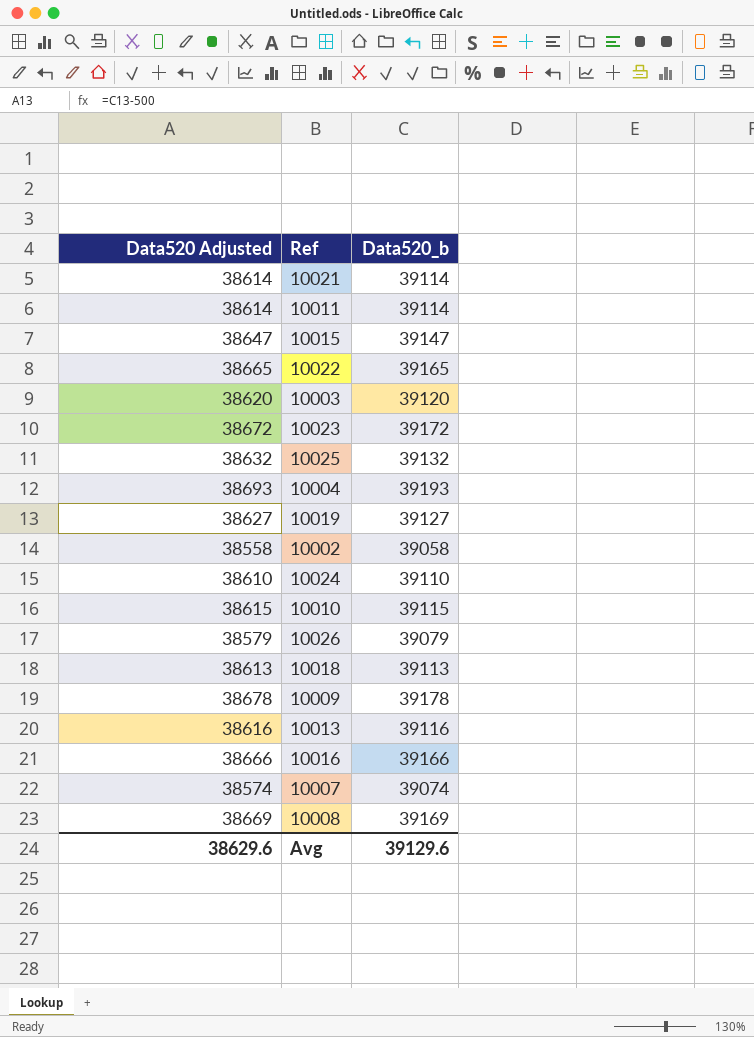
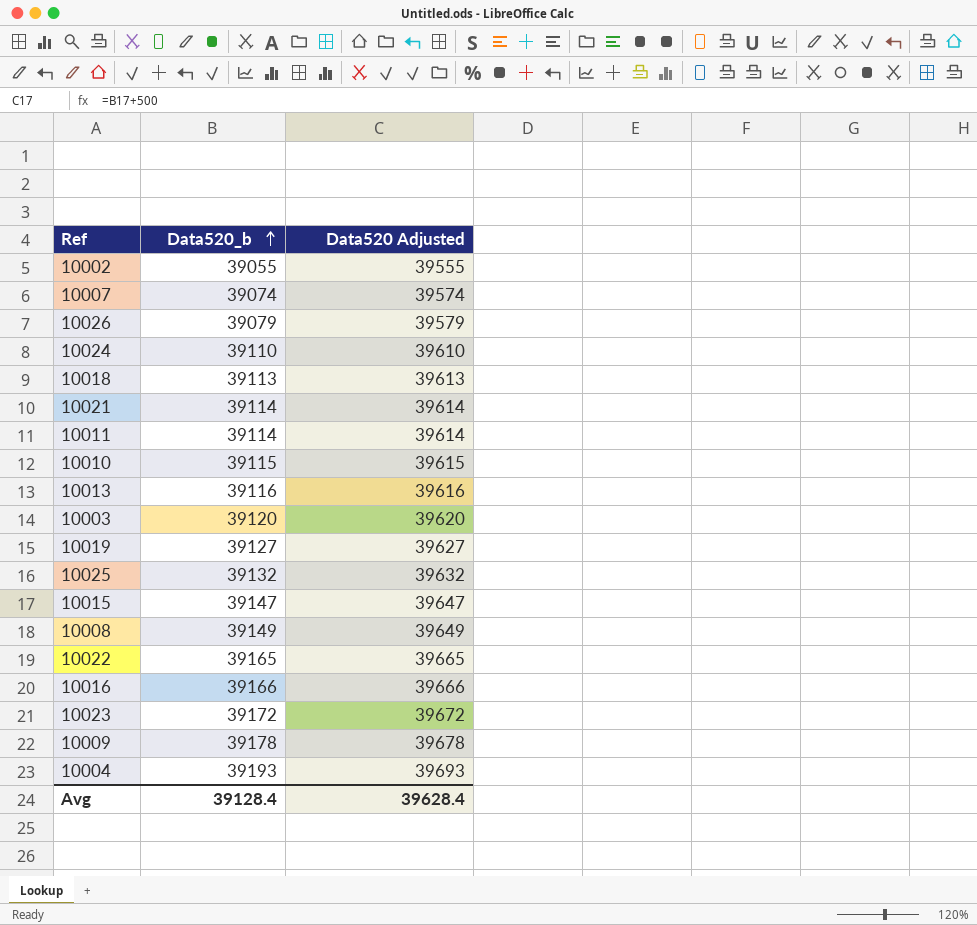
row order: none -> Data520_b ascending
column Data520 Adjusted | formula: [Data520_b] - 500 -> [Data520_b] + 500
column Data520 Adjusted | position: 1 -> 3
10002 | Data520_b: 39058 -> 39055
10008 | Data520_b: 39169 -> 39149
Avg | Data520_b: 39129.6 -> 39128.4
Avg | Data520 Adjusted: 38629.6 -> 39628.4

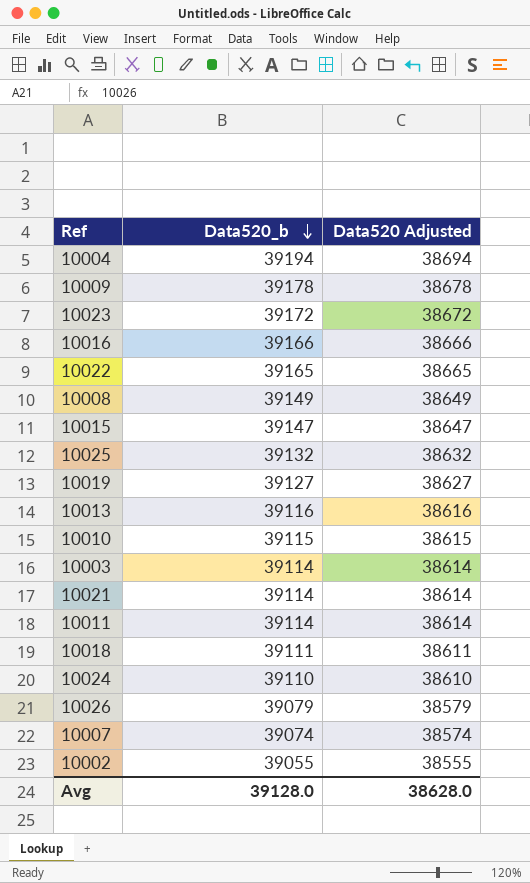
row order: Data520_b ascending -> Data520_b descending
column Data520 Adjusted | formula: [Data520_b] + 500 -> [Data520_b] - 500
10004 | Data520_b: 39193 -> 39194
10003 | Data520_b: 39120 -> 39114
10018 | Data520_b: 39113 -> 39111
Avg | Data520_b: 39128.4 -> 39128.0
Avg | Data520 Adjusted: 39628.4 -> 38628.0

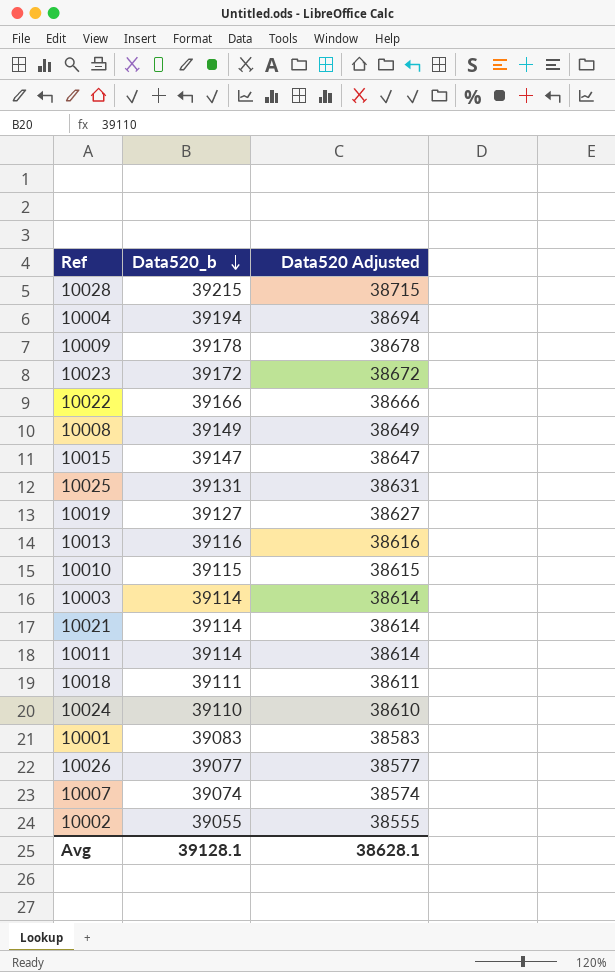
row 10016: 39166 | 38666 -> none
row 10028: none -> 39215 | 38715
10022 | Data520_b: 39165 -> 39166
10022 | Data520 Adjusted: 38665 -> 38666
10025 | Data520_b: 39132 -> 39131
10025 | Data520 Adjusted: 38632 -> 38631
row 10001: none -> 39083 | 38583
10026 | Data520_b: 39079 -> 39077
10026 | Data520 Adjusted: 38579 -> 38577
Avg | Data520_b: 39128.0 -> 39128.1
Avg | Data520 Adjusted: 38628.0 -> 38628.1

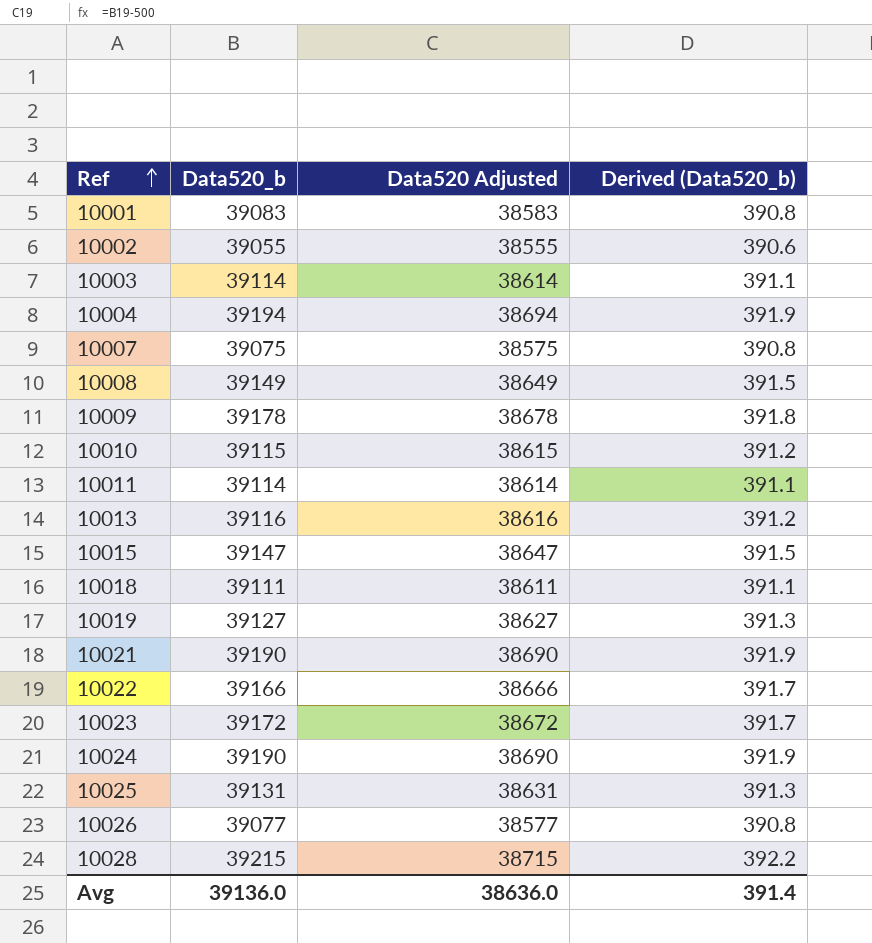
row order: Data520_b descending -> Ref ascending
column Derived (Data520_b) | formula: none -> [Data520_b] * 0.01
10007 | Data520_b: 39074 -> 39075
10007 | Data520 Adjusted: 38574 -> 38575
10021 | Data520_b: 39114 -> 39190
10021 | Data520 Adjusted: 38614 -> 38690
10024 | Data520_b: 39110 -> 39190
10024 | Data520 Adjusted: 38610 -> 38690
Avg | Data520_b: 39128.1 -> 39136.0
Avg | Data520 Adjusted: 38628.1 -> 38636.0

